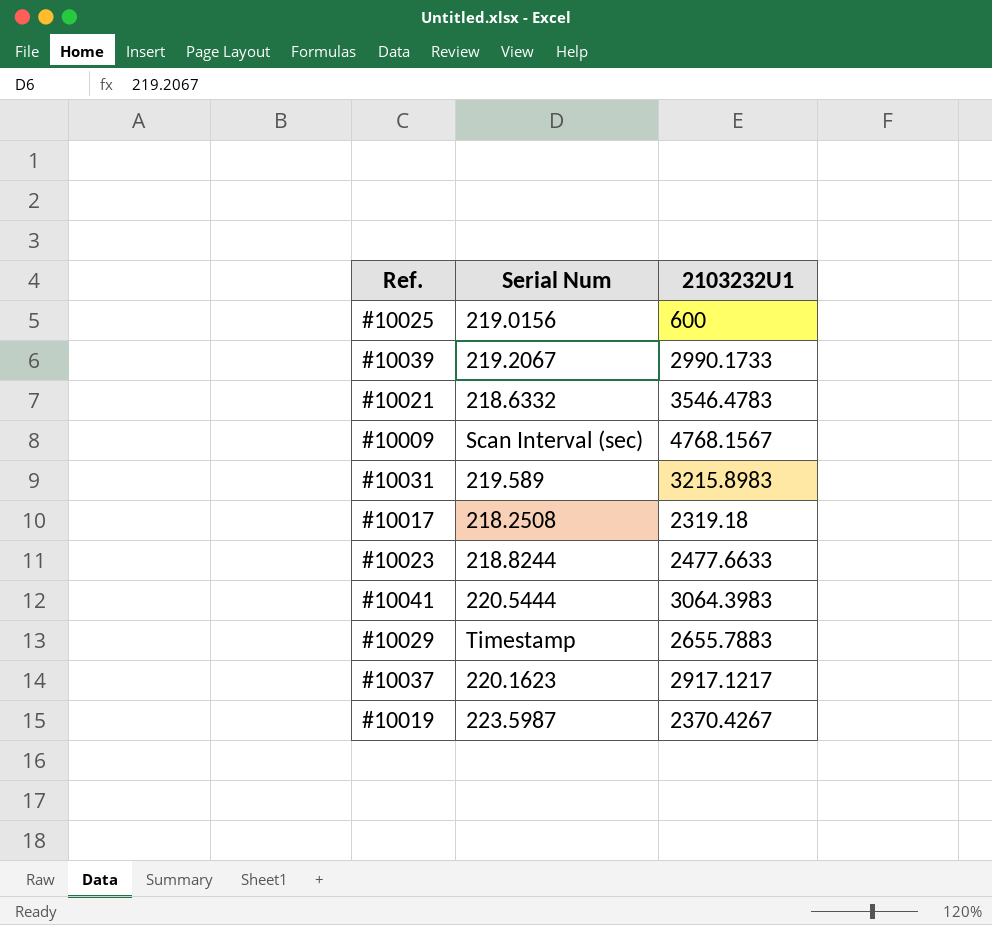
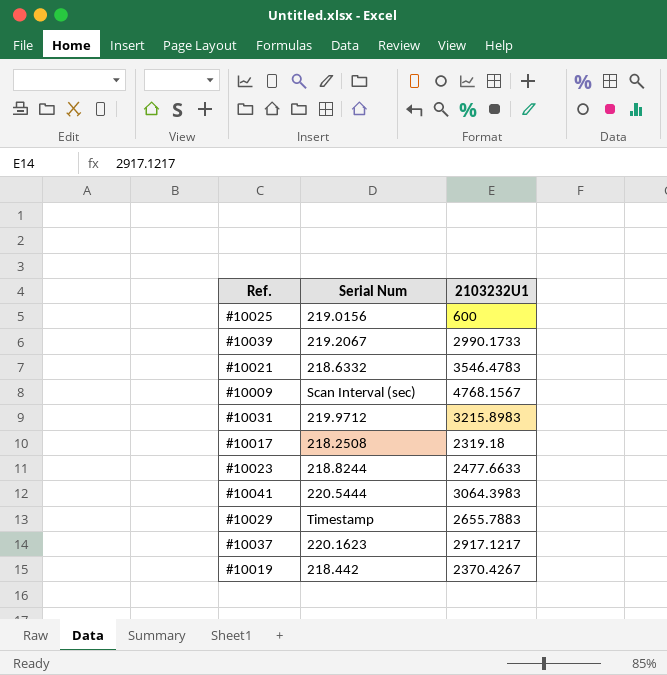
#10031 | Serial Num: 219.589 -> 219.9712
#10019 | Serial Num: 223.5987 -> 218.442

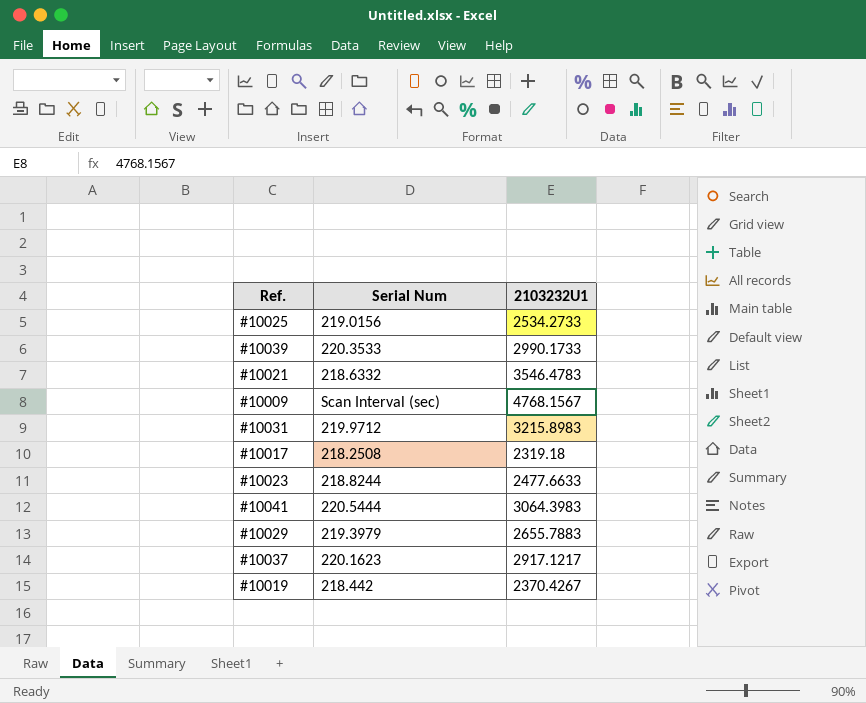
#10025 | 2103232U1: 600 -> 2534.2733
#10039 | Serial Num: 219.2067 -> 220.3533
#10029 | Serial Num: Timestamp -> 219.3979

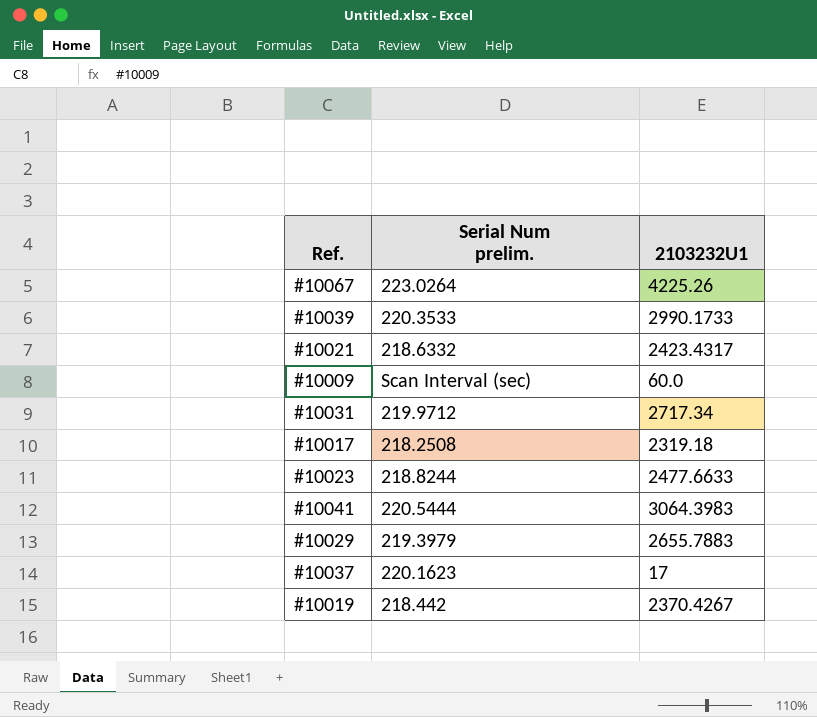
column name: Serial Num -> Serial Num prelim.
row #10025: 219.0156 | 2534.2733 -> none
row #10067: none -> 223.0264 | 4225.26
#10021 | 2103232U1: 3546.4783 -> 2423.4317
#10009 | 2103232U1: 4768.1567 -> 60.0
#10031 | 2103232U1: 3215.8983 -> 2717.34
#10037 | 2103232U1: 2917.1217 -> 17

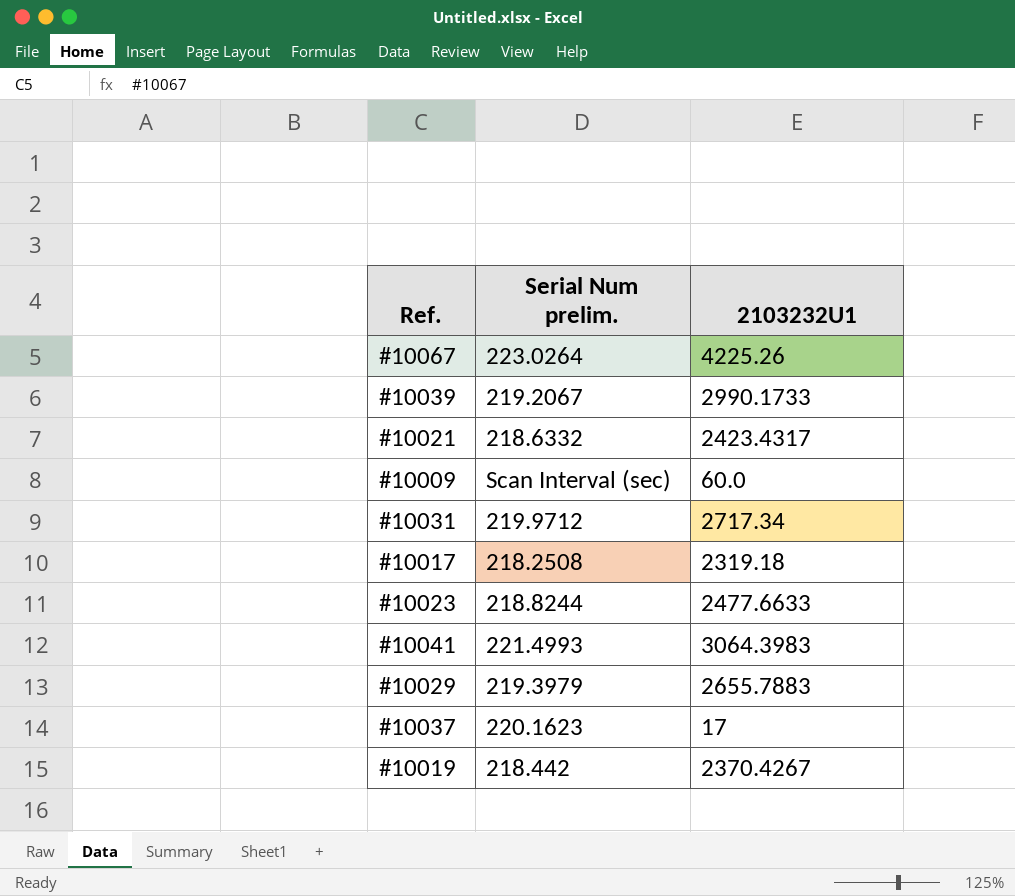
#10039 | Serial Num prelim.: 220.3533 -> 219.2067
#10041 | Serial Num prelim.: 220.5444 -> 221.4993

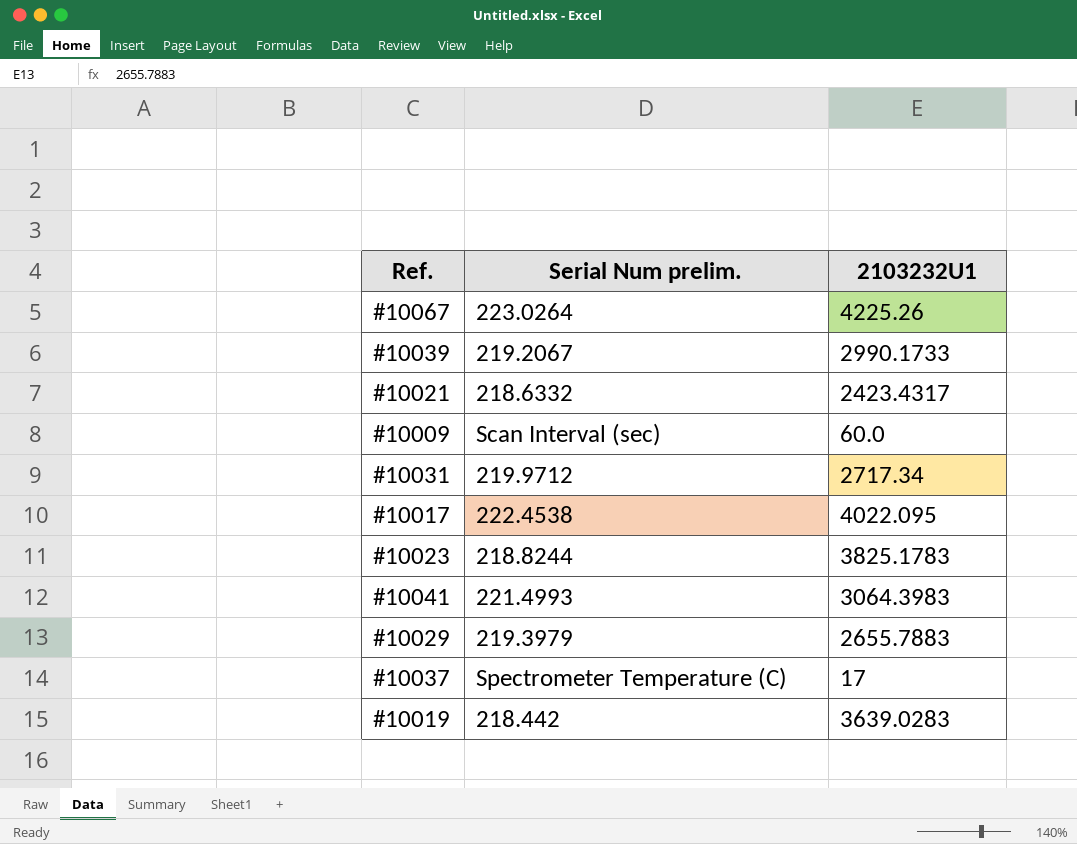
#10017 | Serial Num prelim.: 218.2508 -> 222.4538
#10017 | 2103232U1: 2319.18 -> 4022.095
#10023 | 2103232U1: 2477.6633 -> 3825.1783
#10037 | Serial Num prelim.: 220.1623 -> Spectrometer Temperature (C)
#10019 | 2103232U1: 2370.4267 -> 3639.0283

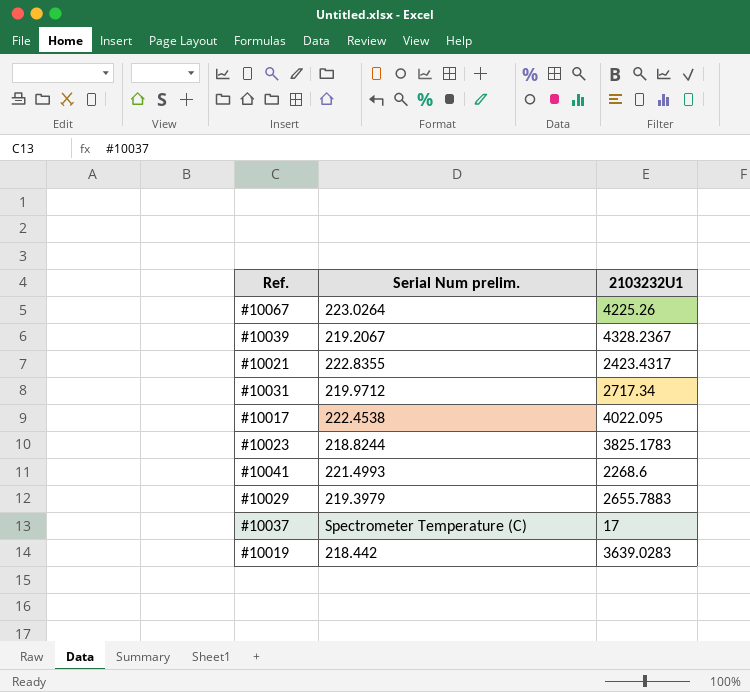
row #10009: Scan Interval (sec) | 60.0 -> none
#10039 | 2103232U1: 2990.1733 -> 4328.2367
#10021 | Serial Num prelim.: 218.6332 -> 222.8355
#10041 | 2103232U1: 3064.3983 -> 2268.6

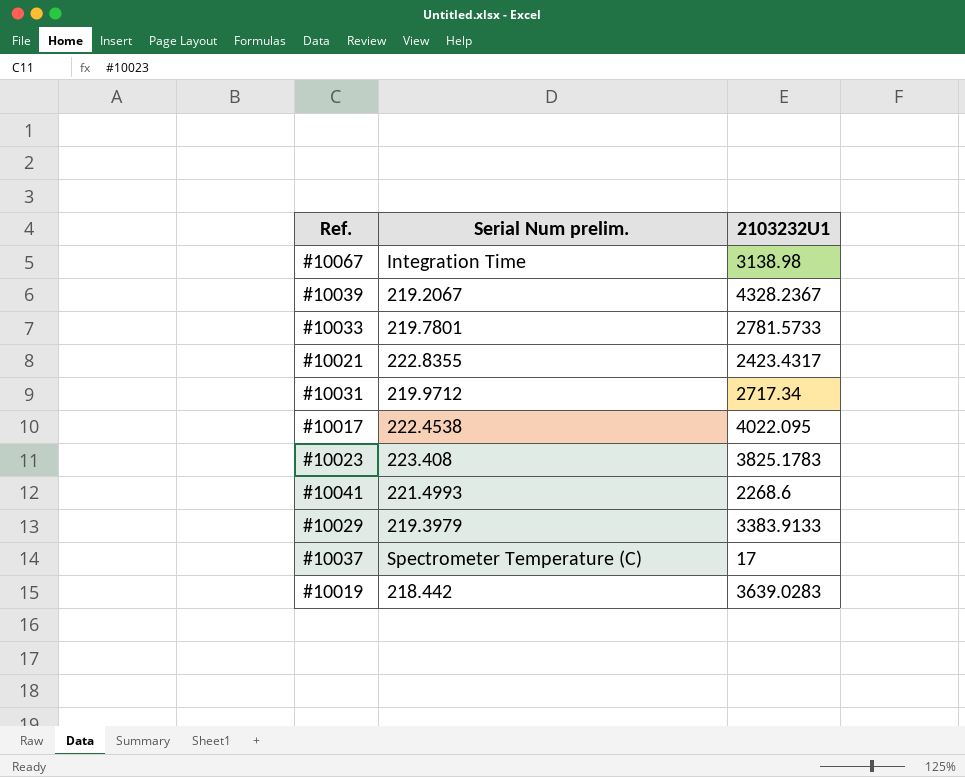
#10067 | Serial Num prelim.: 223.0264 -> Integration Time
#10067 | 2103232U1: 4225.26 -> 3138.98
row #10033: none -> 219.7801 | 2781.5733
#10023 | Serial Num prelim.: 218.8244 -> 223.408
#10029 | 2103232U1: 2655.7883 -> 3383.9133

